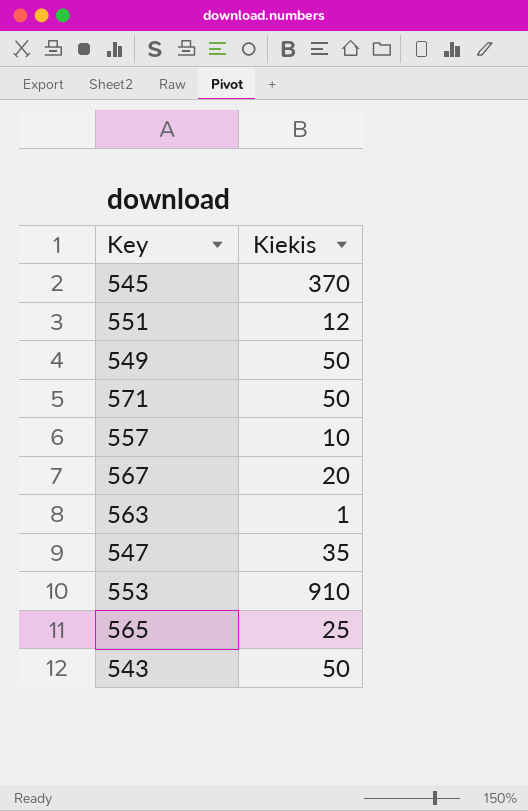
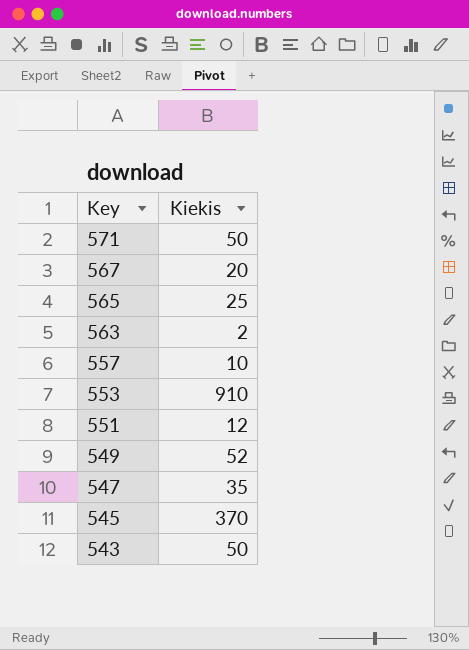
row order: none -> Key descending
563 | Kiekis: 1 -> 2
549 | Kiekis: 50 -> 52

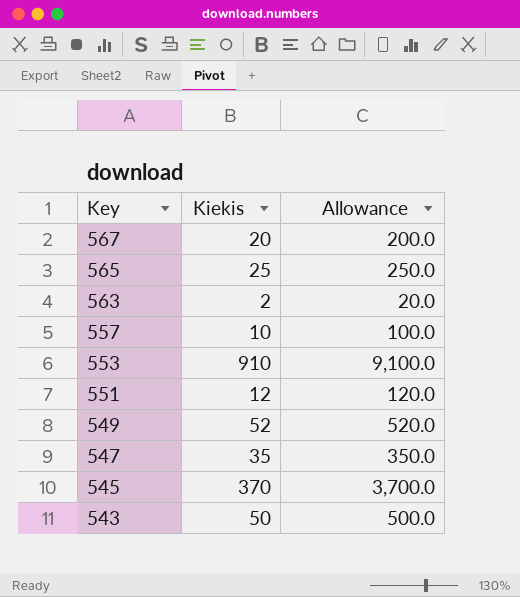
column Allowance | formula: none -> [Kiekis] * 10
row 571: 50 -> none

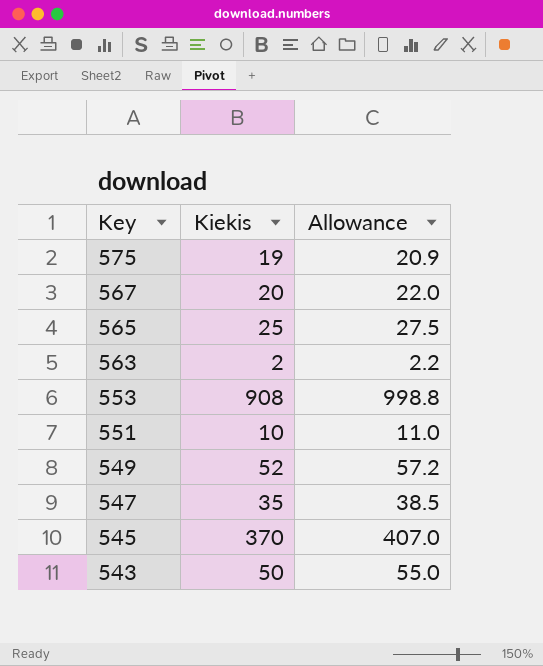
column Allowance | formula: [Kiekis] * 10 -> [Kiekis] * 1.1
row 557: 10 | 100.0 -> none
row 575: none -> 19 | 20.9
553 | Kiekis: 910 -> 908
551 | Kiekis: 12 -> 10

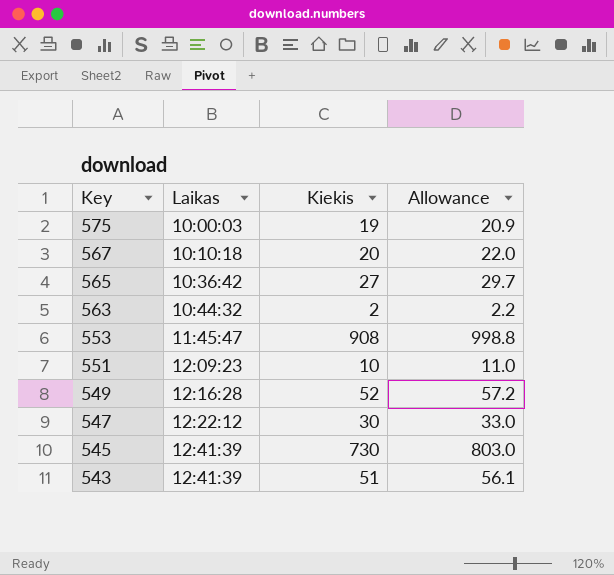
column Laikas | position: none -> 2
565 | Kiekis: 25 -> 27
565 | Allowance: 27.5 -> 29.7
547 | Kiekis: 35 -> 30
547 | Allowance: 38.5 -> 33.0
545 | Kiekis: 370 -> 730
545 | Allowance: 407.0 -> 803.0
543 | Kiekis: 50 -> 51
543 | Allowance: 55.0 -> 56.1

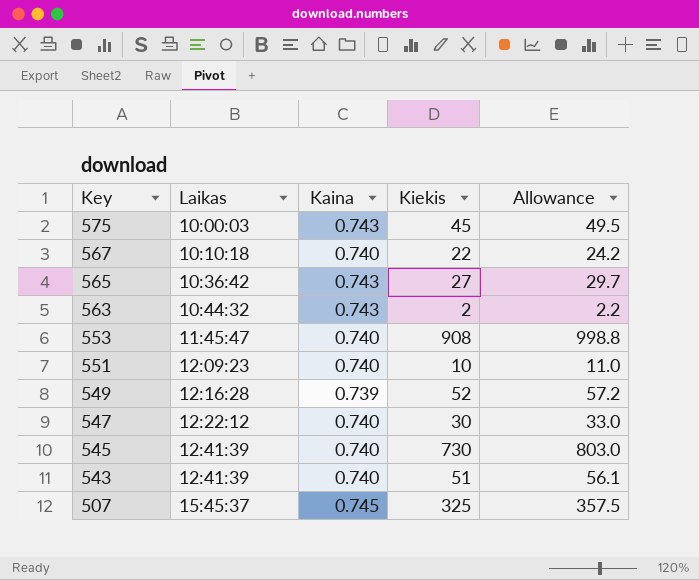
column Kaina | position: none -> 3
575 | Kiekis: 19 -> 45
575 | Allowance: 20.9 -> 49.5
567 | Kiekis: 20 -> 22
567 | Allowance: 22.0 -> 24.2
row 507: none -> 15:45:37 | 0.745 | 325 | 357.5

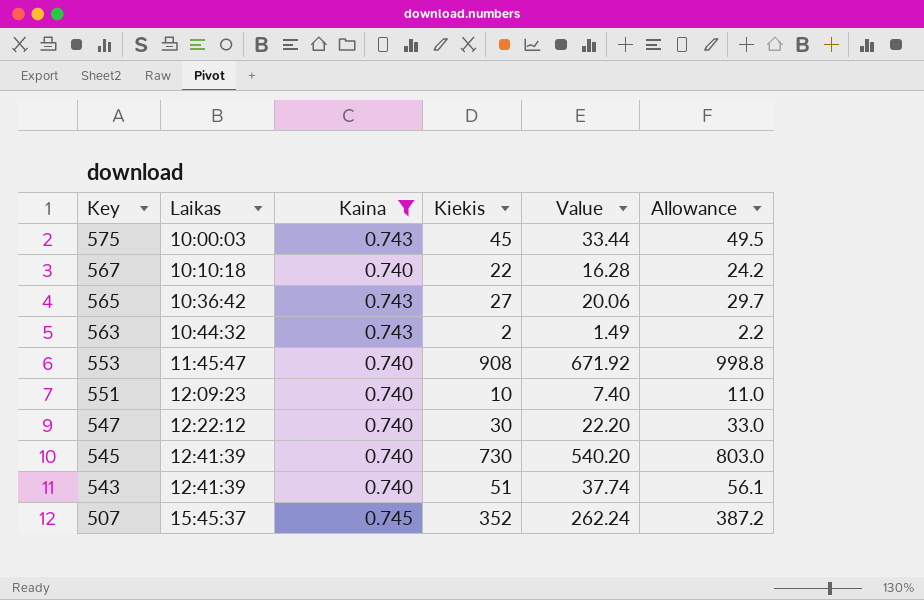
filter: none -> Kaina != 0.739
column Value | formula: none -> [Kaina] * [Kiekis]
507 | Kiekis: 325 -> 352
507 | Allowance: 357.5 -> 387.2

